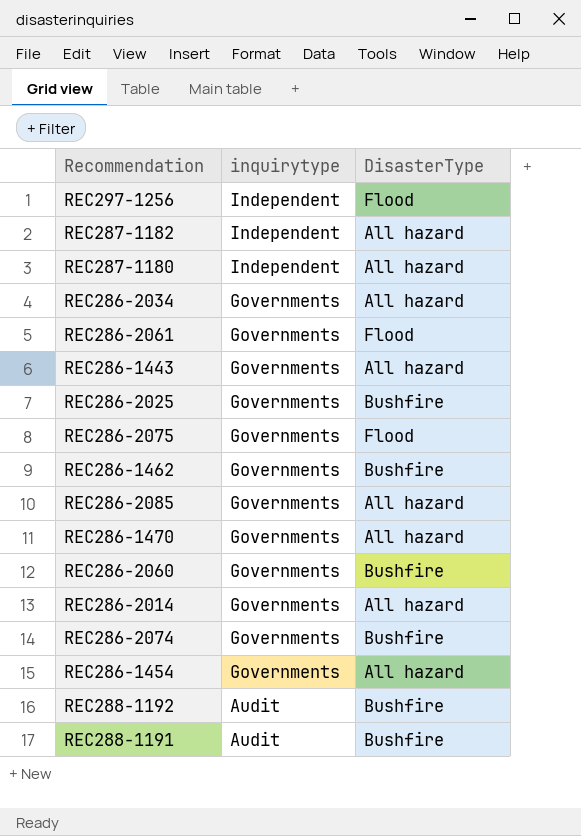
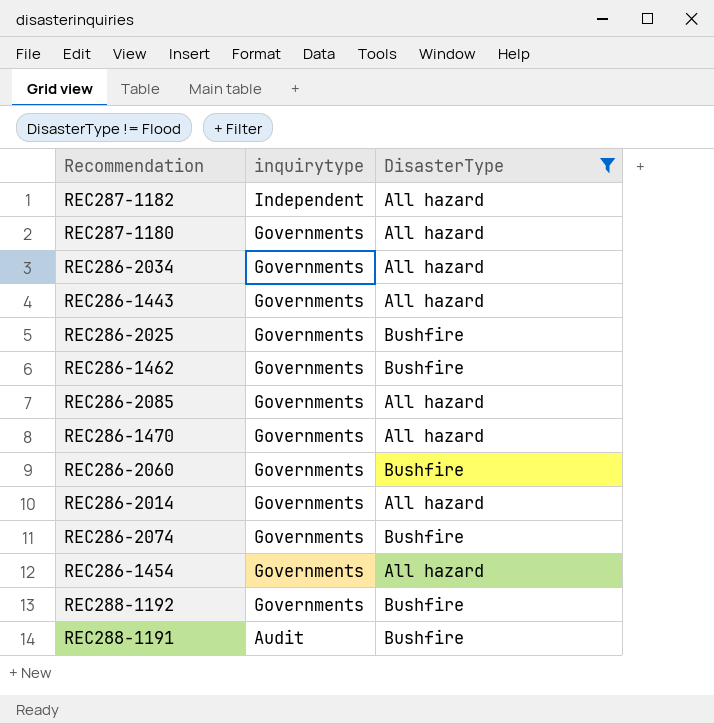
filter: none -> DisasterType != Flood
REC287-1180 | inquirytype: Independent -> Governments
REC288-1192 | inquirytype: Audit -> Governments

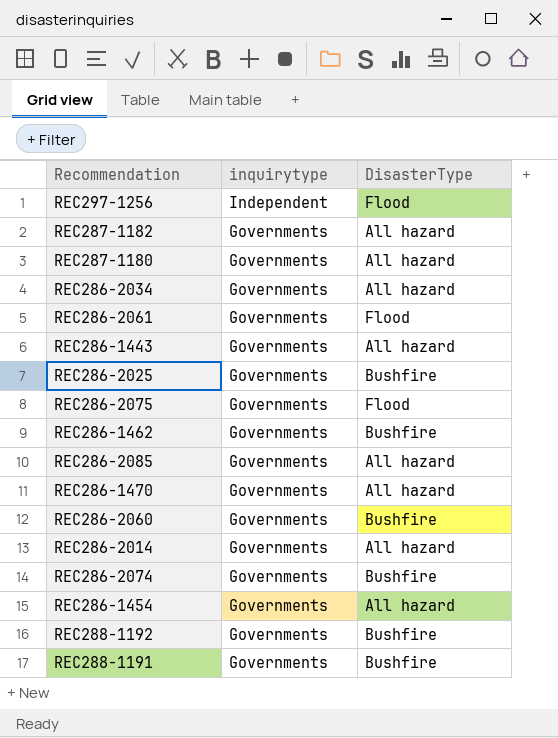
filter: DisasterType != Flood -> none
REC287-1182 | inquirytype: Independent -> Governments
REC288-1191 | inquirytype: Audit -> Governments

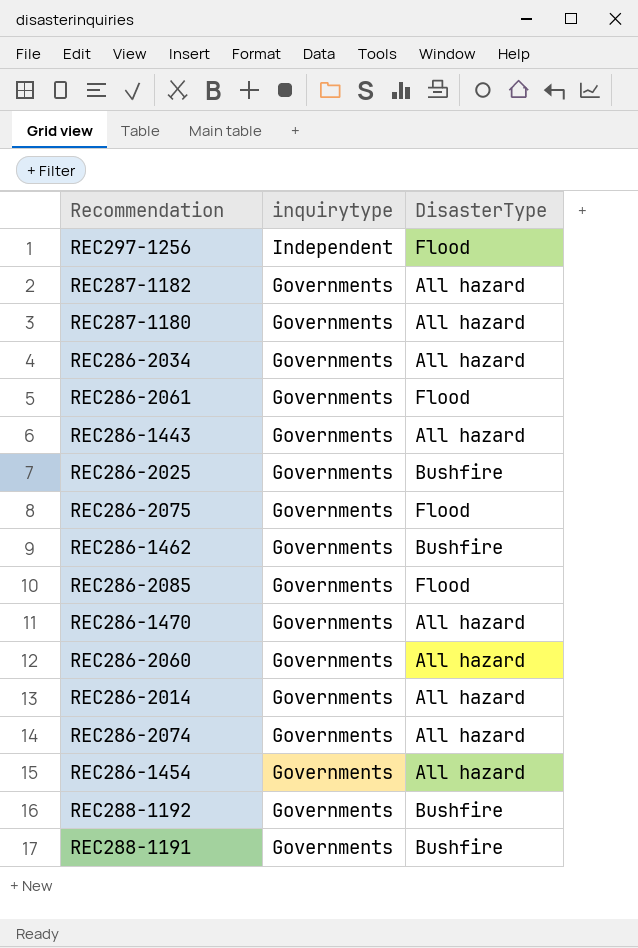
REC286-2085 | DisasterType: All hazard -> Flood
REC286-2060 | DisasterType: Bushfire -> All hazard
REC286-2074 | DisasterType: Bushfire -> All hazard

